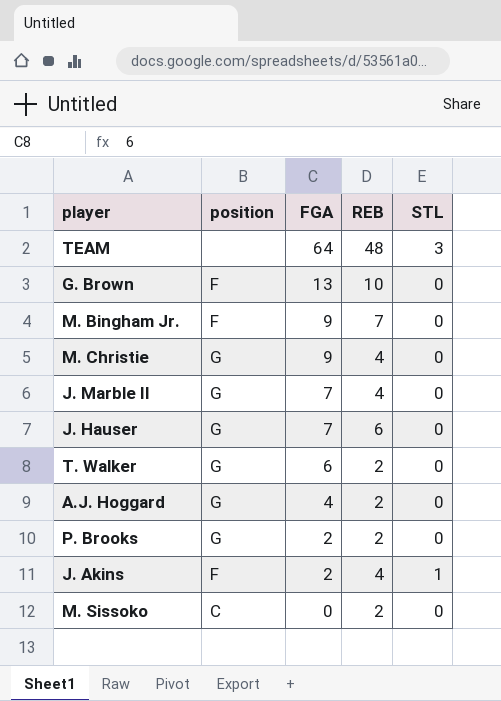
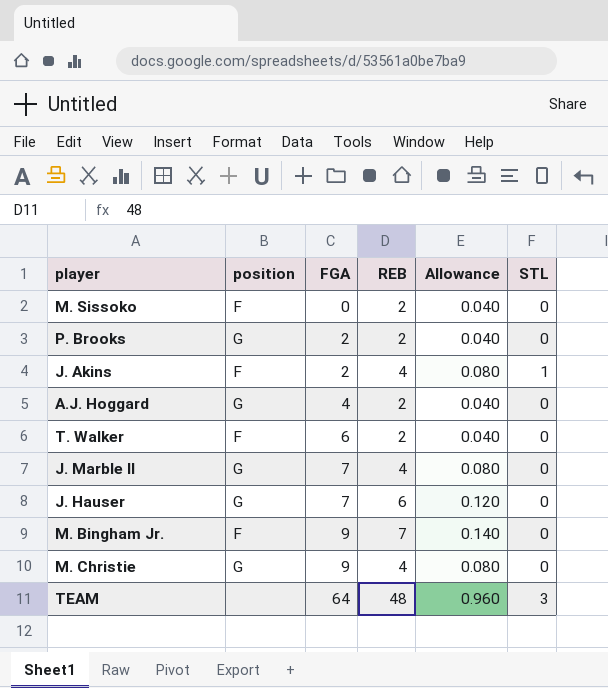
row order: FGA descending -> FGA ascending
column Allowance | formula: none -> [REB] * 0.02
row G. Brown: F | 13 | 10 | 0 -> none
M. Sissoko | position: C -> F
T. Walker | position: G -> F

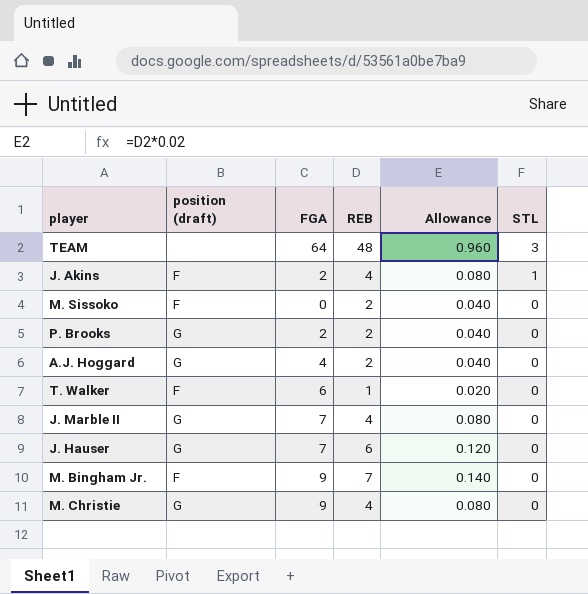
row order: FGA ascending -> STL descending
column name: position -> position (draft)
T. Walker | REB: 2 -> 1
T. Walker | Allowance: 0.040 -> 0.020

